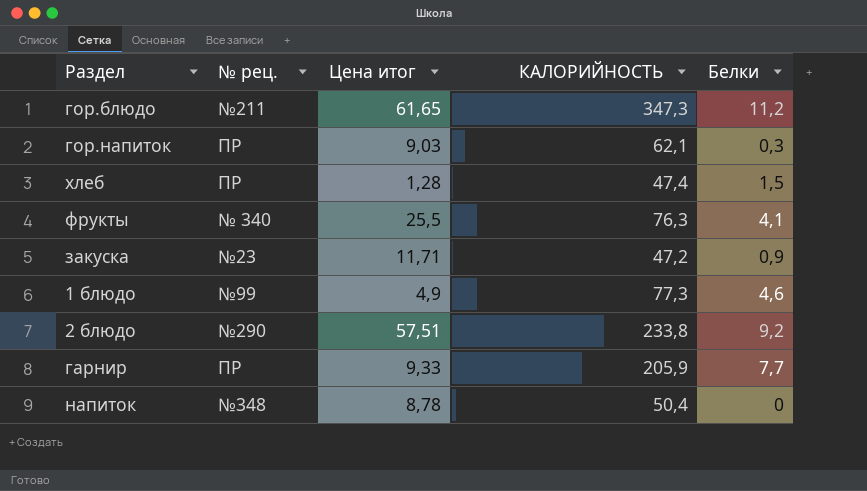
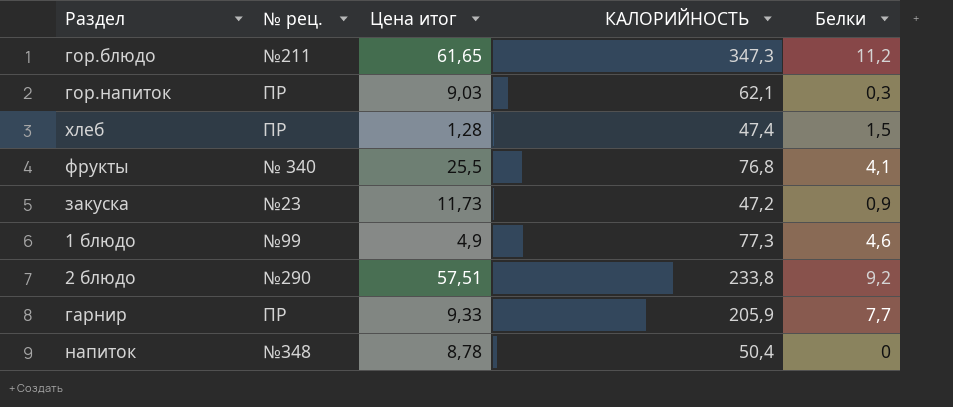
фрукты | КАЛОРИЙНОСТЬ: 76,3 -> 76,8
закуска | Цена итог: 11,71 -> 11,73

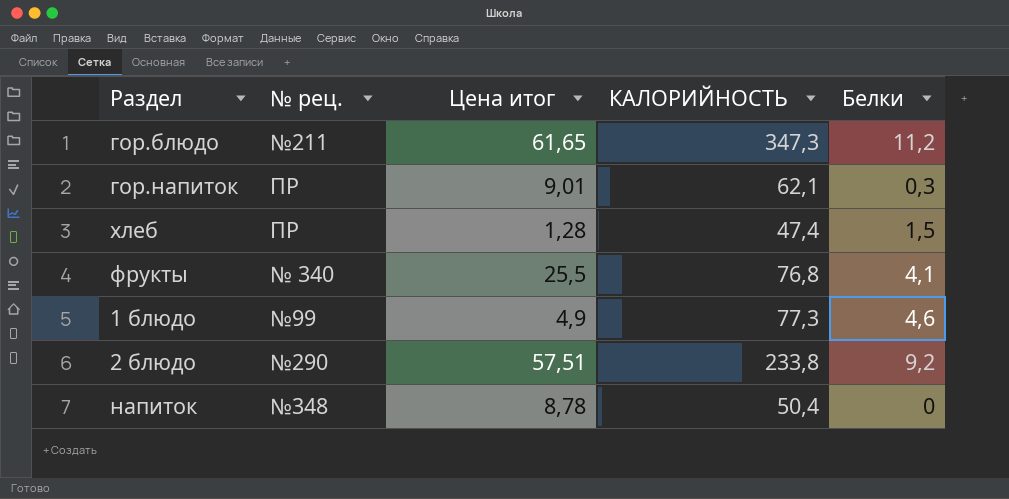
row закуска: №23 | 11,73 | 47,2 | 0,9 -> none
row гарнир: ПР | 9,33 | 205,9 | 7,7 -> none
гор.напиток | Цена итог: 9,03 -> 9,01

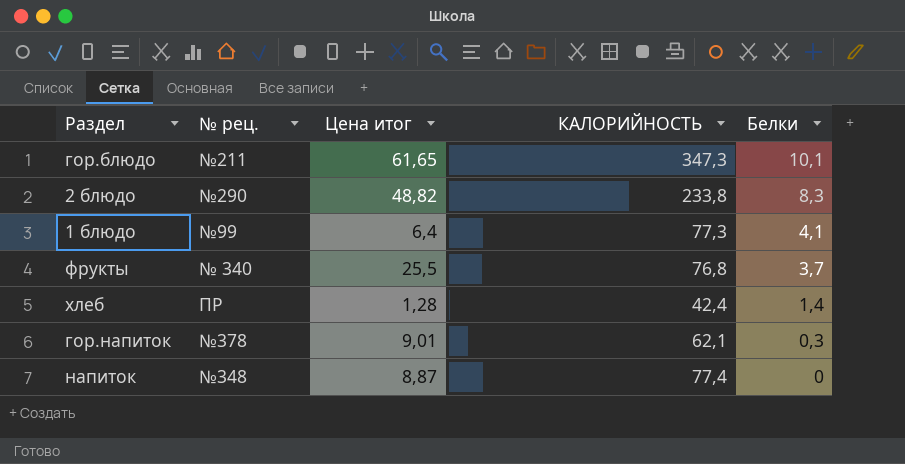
row order: none -> Белки descending
гор.блюдо | Белки: 11,2 -> 10,1
2 блюдо | Цена итог: 57,51 -> 48,82
2 блюдо | Белки: 9,2 -> 8,3
1 блюдо | Цена итог: 4,9 -> 6,4
1 блюдо | Белки: 4,6 -> 4,1
фрукты | Белки: 4,1 -> 3,7
хлеб | КАЛОРИЙНОСТЬ: 47,4 -> 42,4
хлеб | Белки: 1,5 -> 1,4
гор.напиток | № рец.: ПР -> №378
напиток | Цена итог: 8,78 -> 8,87
напиток | КАЛОРИЙНОСТЬ: 50,4 -> 77,4

